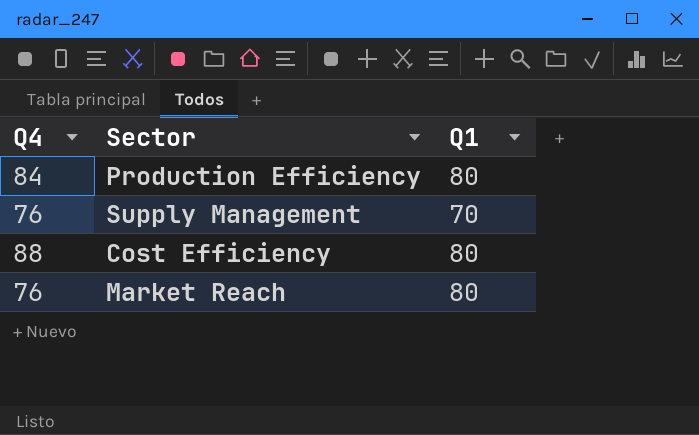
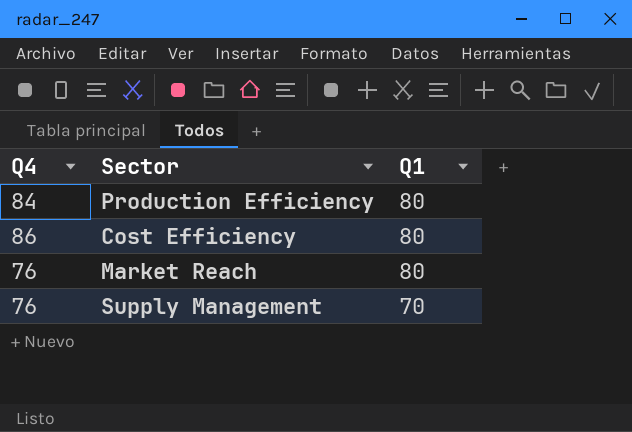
row order: none -> Q1 descending
Cost Efficiency | Q4: 88 -> 86

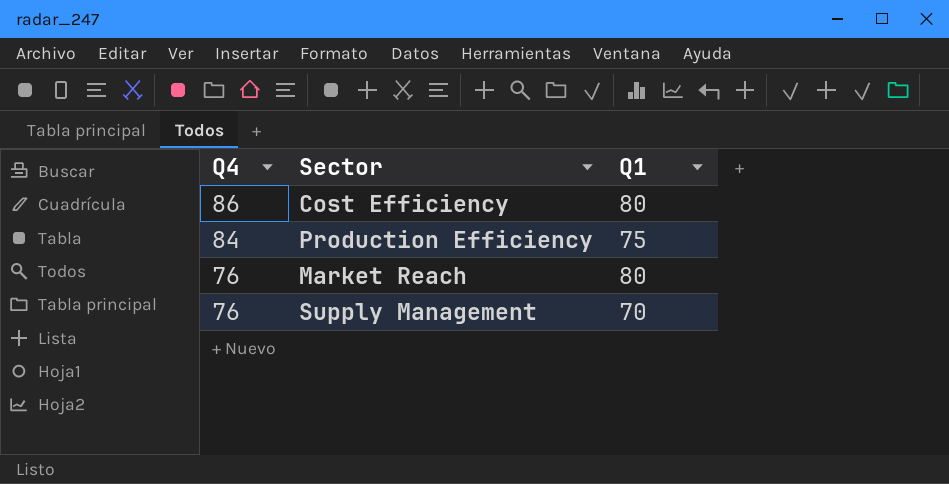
row order: Q1 descending -> Q4 descending
Production Efficiency | Q1: 80 -> 75

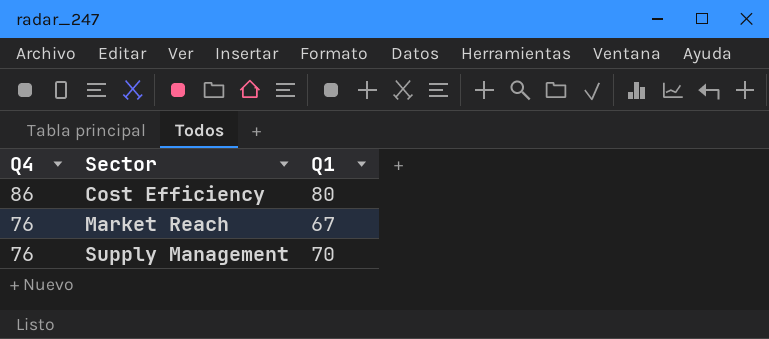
row Production Efficiency: 84 | 75 -> none
Market Reach | Q1: 80 -> 67

